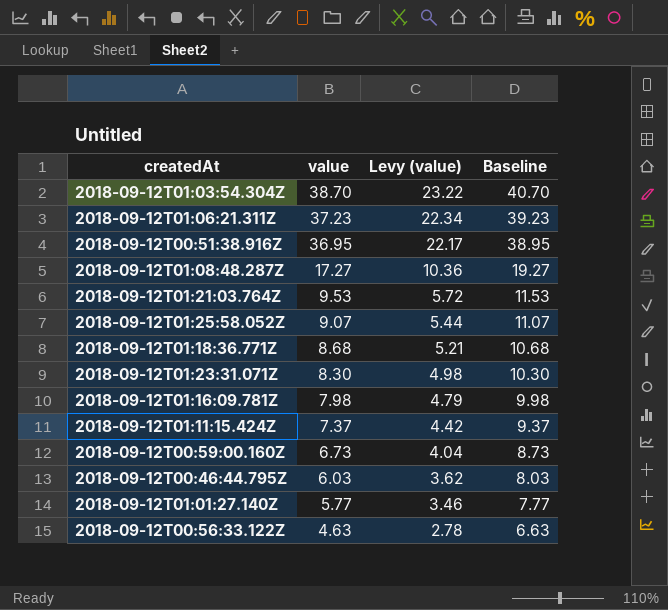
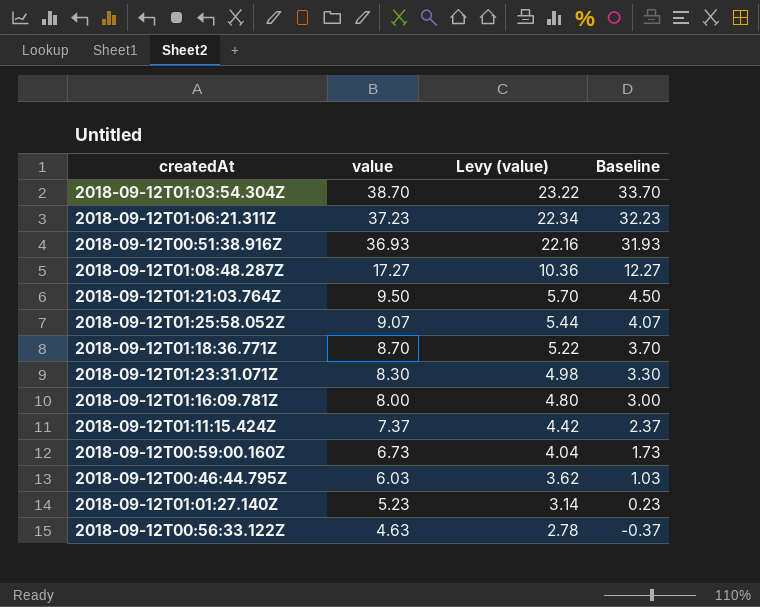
column Baseline | formula: [value] + 2 -> [value] - 5
2018-09-12T00:51:38.916Z | value: 36.95 -> 36.93
2018-09-12T00:51:38.916Z | Levy (value): 22.17 -> 22.16
2018-09-12T01:21:03.764Z | value: 9.53 -> 9.50
2018-09-12T01:21:03.764Z | Levy (value): 5.72 -> 5.70
2018-09-12T01:18:36.771Z | value: 8.68 -> 8.70
2018-09-12T01:18:36.771Z | Levy (value): 5.21 -> 5.22
2018-09-12T01:16:09.781Z | value: 7.98 -> 8.00
2018-09-12T01:16:09.781Z | Levy (value): 4.79 -> 4.80
2018-09-12T01:01:27.140Z | value: 5.77 -> 5.23
2018-09-12T01:01:27.140Z | Levy (value): 3.46 -> 3.14

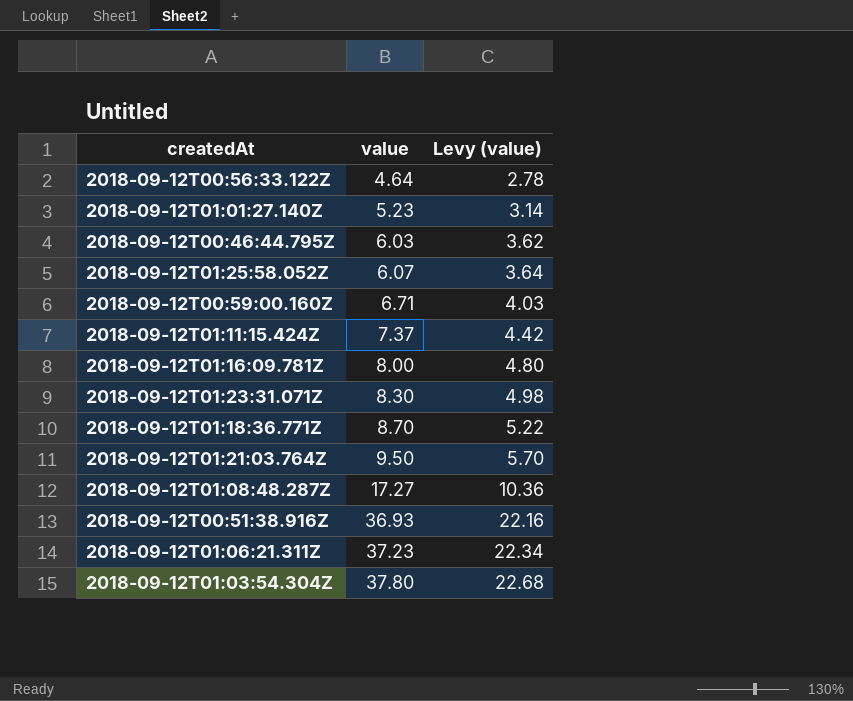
row order: value descending -> value ascending
column Baseline | formula: [value] - 5 -> none
2018-09-12T00:56:33.122Z | value: 4.63 -> 4.64
2018-09-12T01:25:58.052Z | value: 9.07 -> 6.07
2018-09-12T01:25:58.052Z | Levy (value): 5.44 -> 3.64
2018-09-12T00:59:00.160Z | value: 6.73 -> 6.71
2018-09-12T00:59:00.160Z | Levy (value): 4.04 -> 4.03
2018-09-12T01:03:54.304Z | value: 38.70 -> 37.80
2018-09-12T01:03:54.304Z | Levy (value): 23.22 -> 22.68

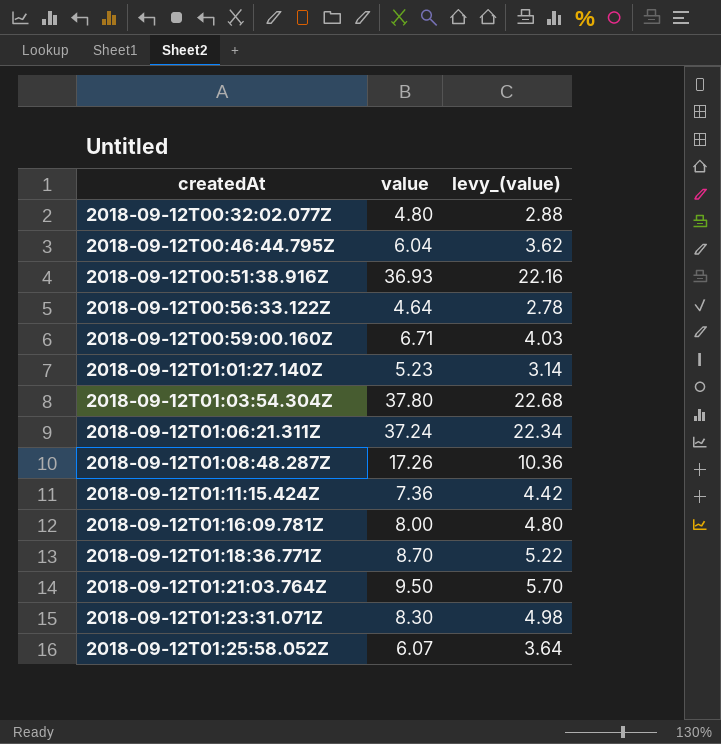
row order: value ascending -> createdAt ascending
column name: Levy (value) -> levy_(value)
row 2018-09-12T00:32:02.077Z: none -> 4.80 | 2.88
2018-09-12T00:46:44.795Z | value: 6.03 -> 6.04
2018-09-12T01:06:21.311Z | value: 37.23 -> 37.24
2018-09-12T01:08:48.287Z | value: 17.27 -> 17.26
2018-09-12T01:11:15.424Z | value: 7.37 -> 7.36

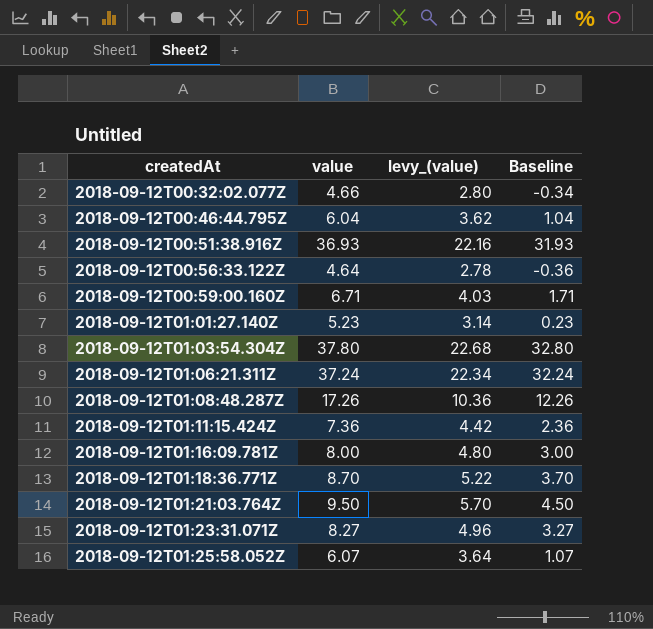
column Baseline | formula: none -> [value] - 5
2018-09-12T00:32:02.077Z | value: 4.80 -> 4.66
2018-09-12T00:32:02.077Z | levy_(value): 2.88 -> 2.80
2018-09-12T01:23:31.071Z | value: 8.30 -> 8.27
2018-09-12T01:23:31.071Z | levy_(value): 4.98 -> 4.96

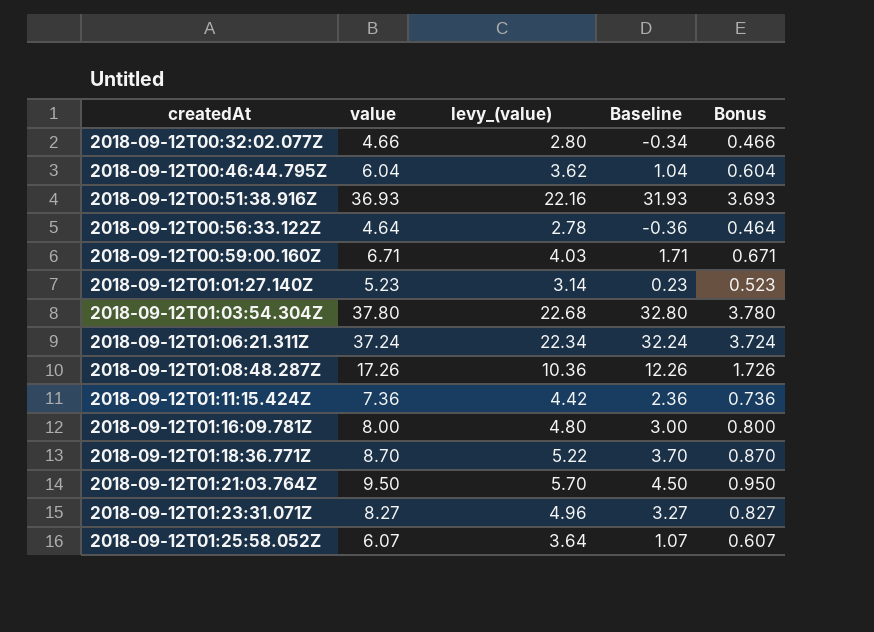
column Bonus | formula: none -> [value] * 0.1

